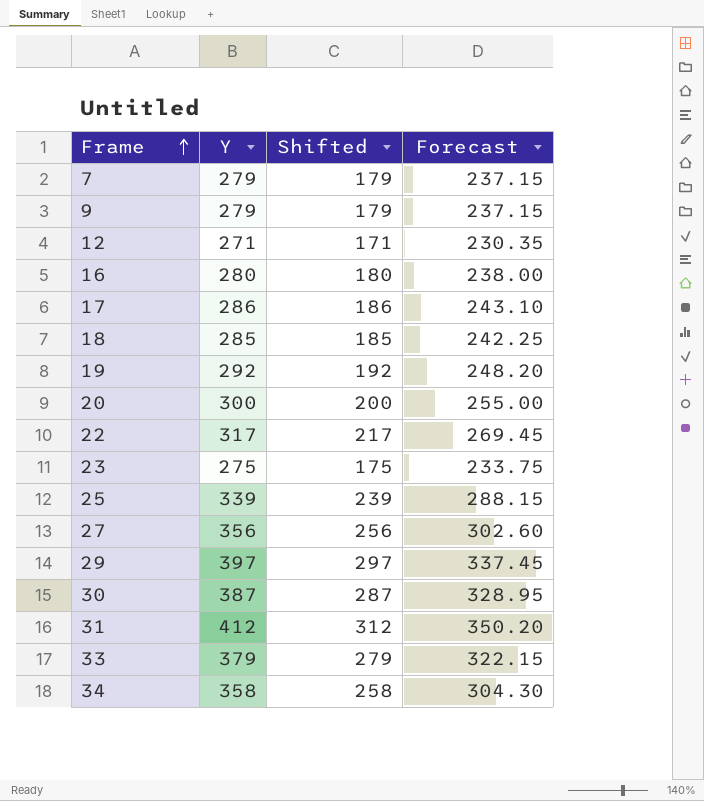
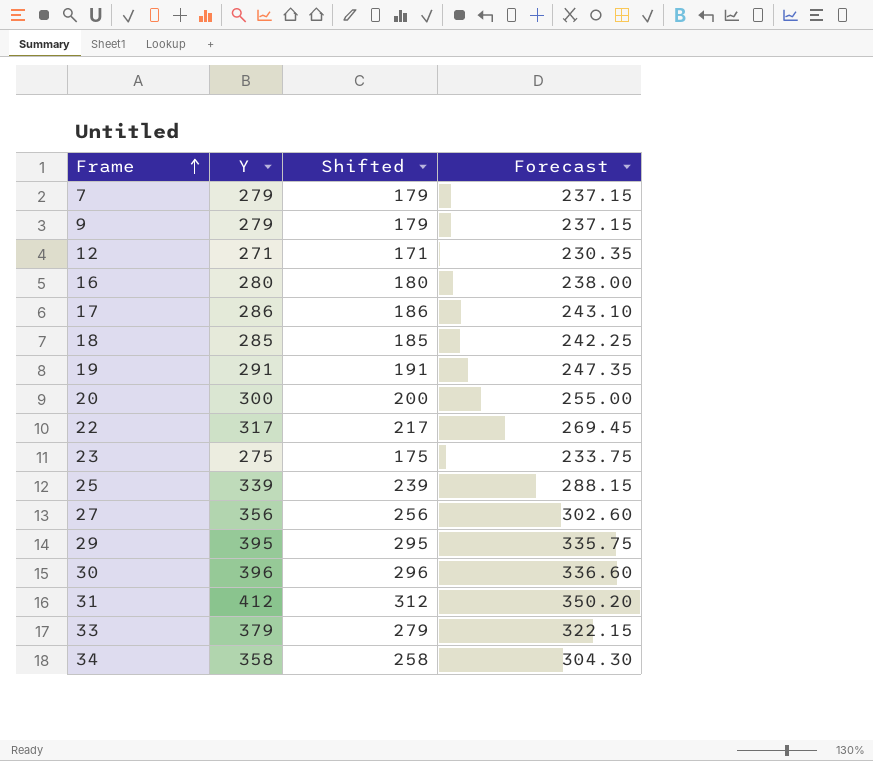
19 | Y: 292 -> 291
19 | Shifted: 192 -> 191
19 | Forecast: 248.20 -> 247.35
29 | Y: 397 -> 395
29 | Shifted: 297 -> 295
29 | Forecast: 337.45 -> 335.75
30 | Y: 387 -> 396
30 | Shifted: 287 -> 296
30 | Forecast: 328.95 -> 336.60

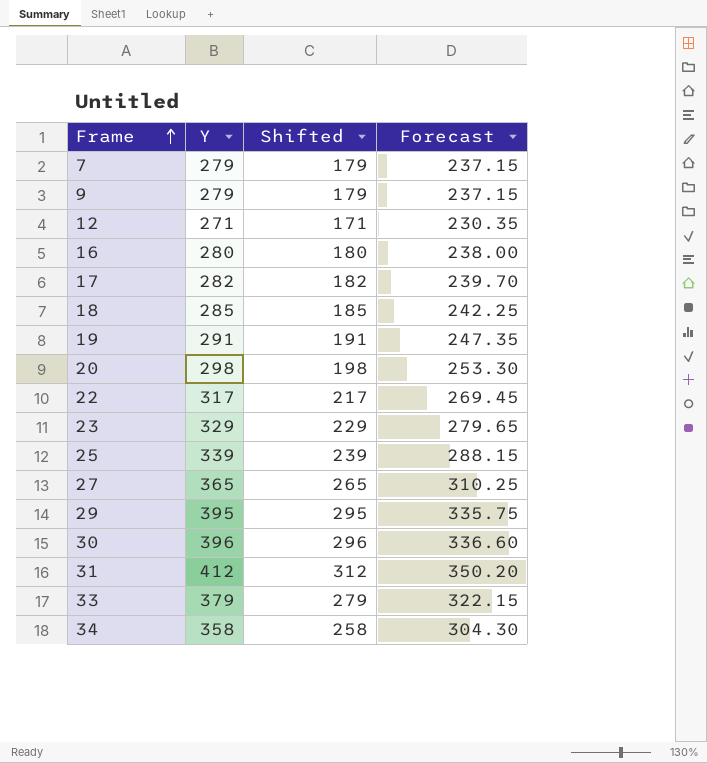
17 | Y: 286 -> 282
17 | Shifted: 186 -> 182
17 | Forecast: 243.10 -> 239.70
20 | Y: 300 -> 298
20 | Shifted: 200 -> 198
20 | Forecast: 255.00 -> 253.30
23 | Y: 275 -> 329
23 | Shifted: 175 -> 229
23 | Forecast: 233.75 -> 279.65
27 | Y: 356 -> 365
27 | Shifted: 256 -> 265
27 | Forecast: 302.60 -> 310.25

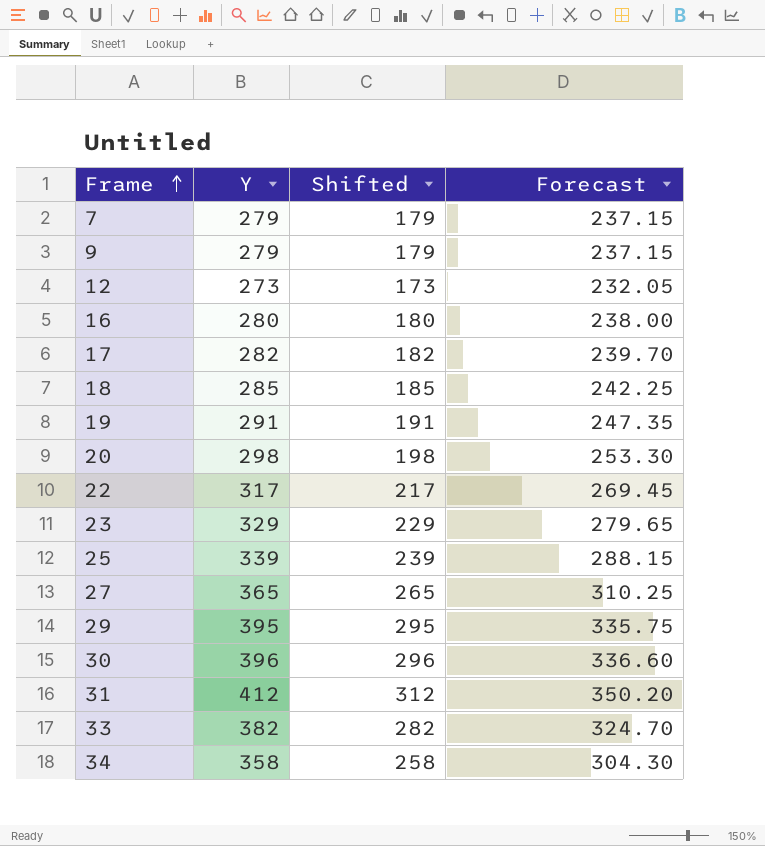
12 | Y: 271 -> 273
12 | Shifted: 171 -> 173
12 | Forecast: 230.35 -> 232.05
33 | Y: 379 -> 382
33 | Shifted: 279 -> 282
33 | Forecast: 322.15 -> 324.70

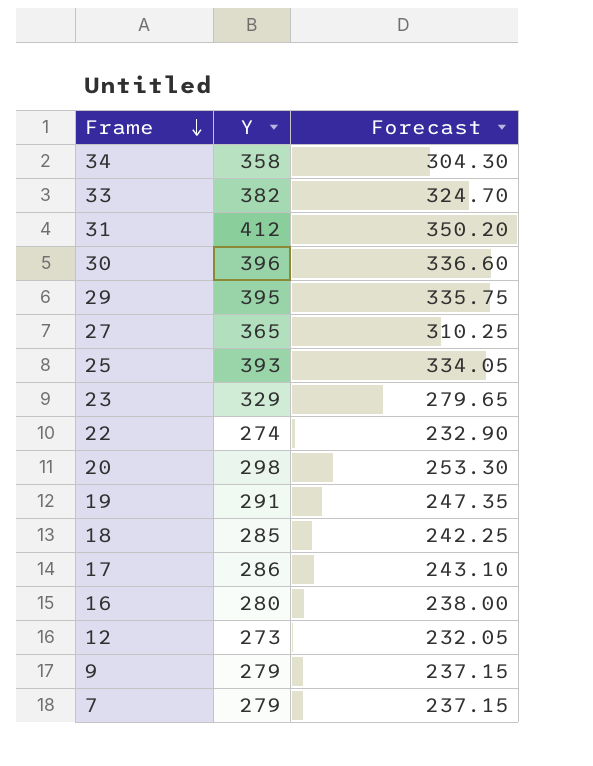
row order: Frame ascending -> Frame descending
column Shifted | formula: [Y] - 100 -> none
25 | Y: 339 -> 393
25 | Forecast: 288.15 -> 334.05
22 | Y: 317 -> 274
22 | Forecast: 269.45 -> 232.90
17 | Y: 282 -> 286
17 | Forecast: 239.70 -> 243.10

